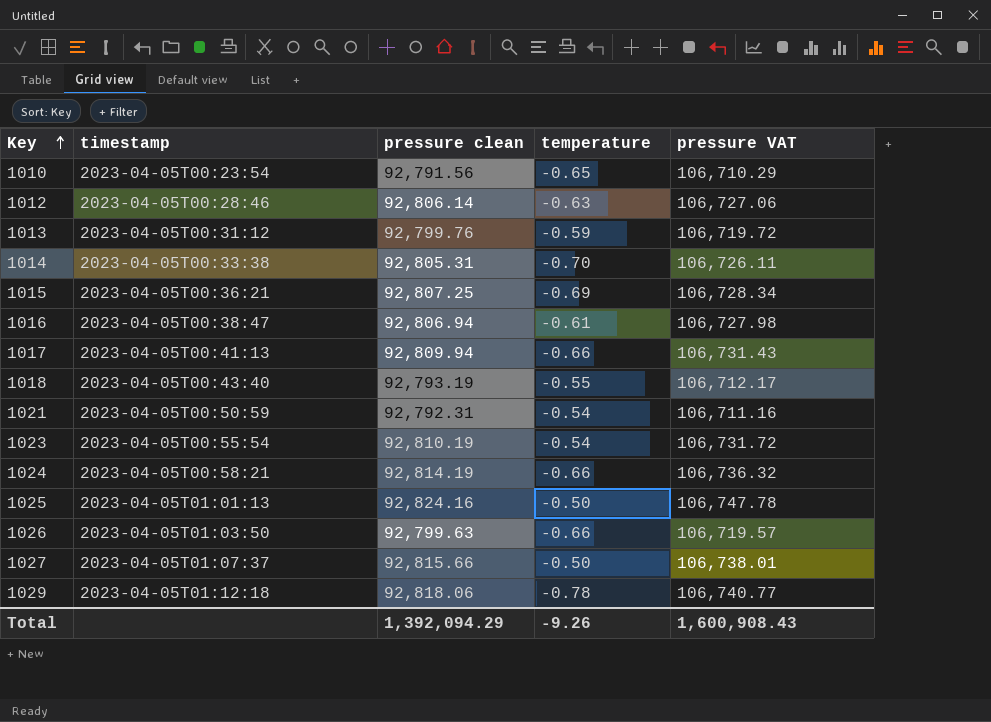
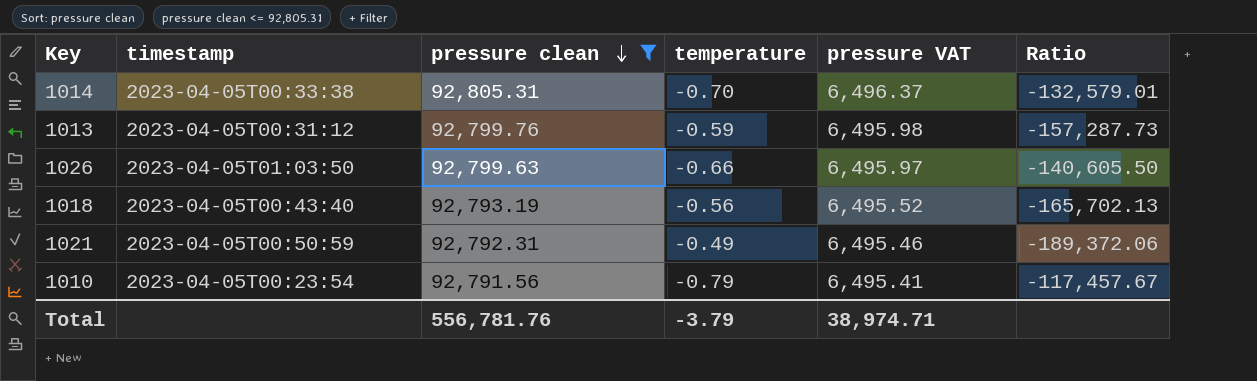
filter: none -> pressure clean <= 92,805.31
row order: Key ascending -> pressure clean descending
column pressure VAT | formula: [pressure clean] * 1.15 -> [pressure clean] * 0.07
column Ratio | formula: none -> [pressure clean] / [temperature]
1018 | temperature: -0.55 -> -0.56
1021 | temperature: -0.54 -> -0.49
1010 | temperature: -0.65 -> -0.79
Total | pressure clean: 1,392,094.29 -> 556,781.76
Total | temperature: -9.26 -> -3.79
Total | pressure VAT: 1,600,908.43 -> 38,974.71

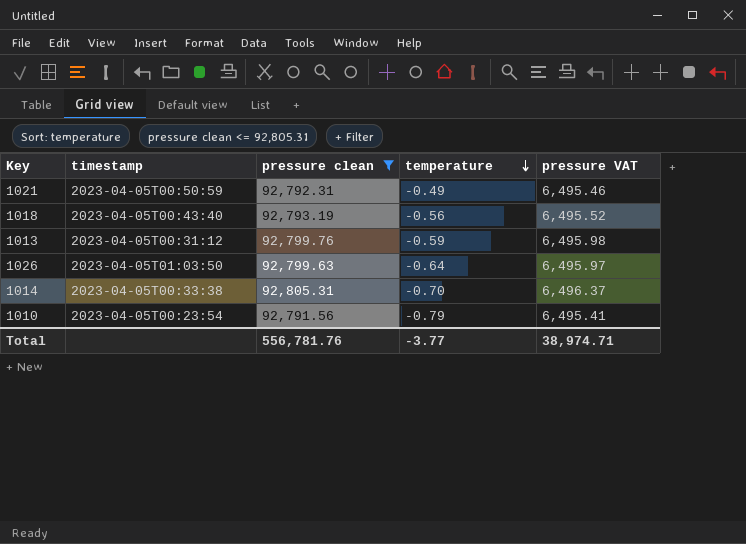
row order: pressure clean descending -> temperature descending
column Ratio | formula: [pressure clean] / [temperature] -> none
1026 | temperature: -0.66 -> -0.64
Total | temperature: -3.79 -> -3.77

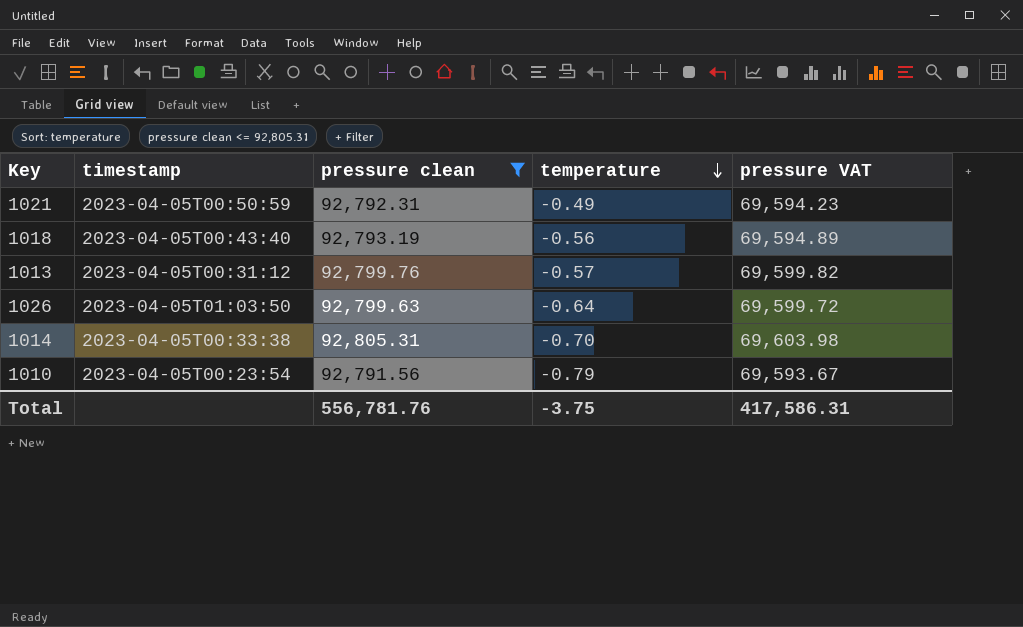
column pressure VAT | formula: [pressure clean] * 0.07 -> [pressure clean] * 0.75
1013 | temperature: -0.59 -> -0.57
Total | temperature: -3.77 -> -3.75
Total | pressure VAT: 38,974.71 -> 417,586.31

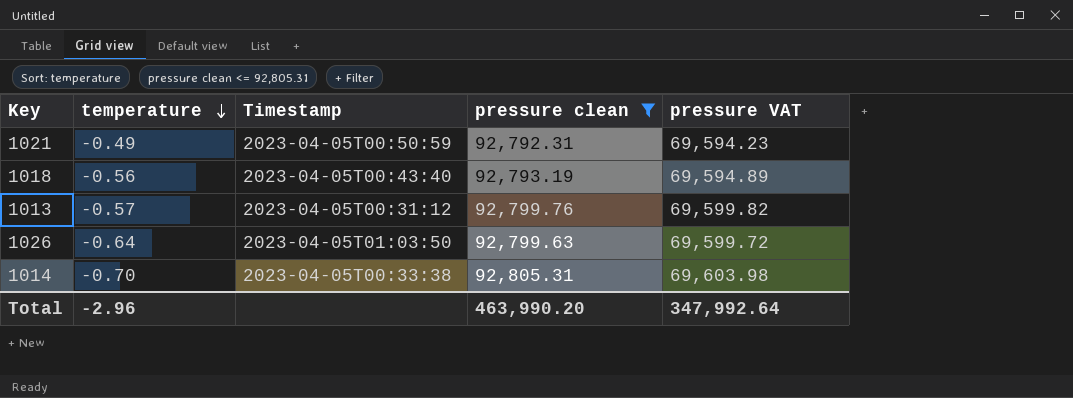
column temperature | position: 4 -> 2
column name: timestamp -> Timestamp
row 1010: 2023-04-05T00:23:54 | 92,791.56 | -0.79 | 69,593.67 -> none
Total | temperature: -3.75 -> -2.96
Total | pressure clean: 556,781.76 -> 463,990.20
Total | pressure VAT: 417,586.31 -> 347,992.64

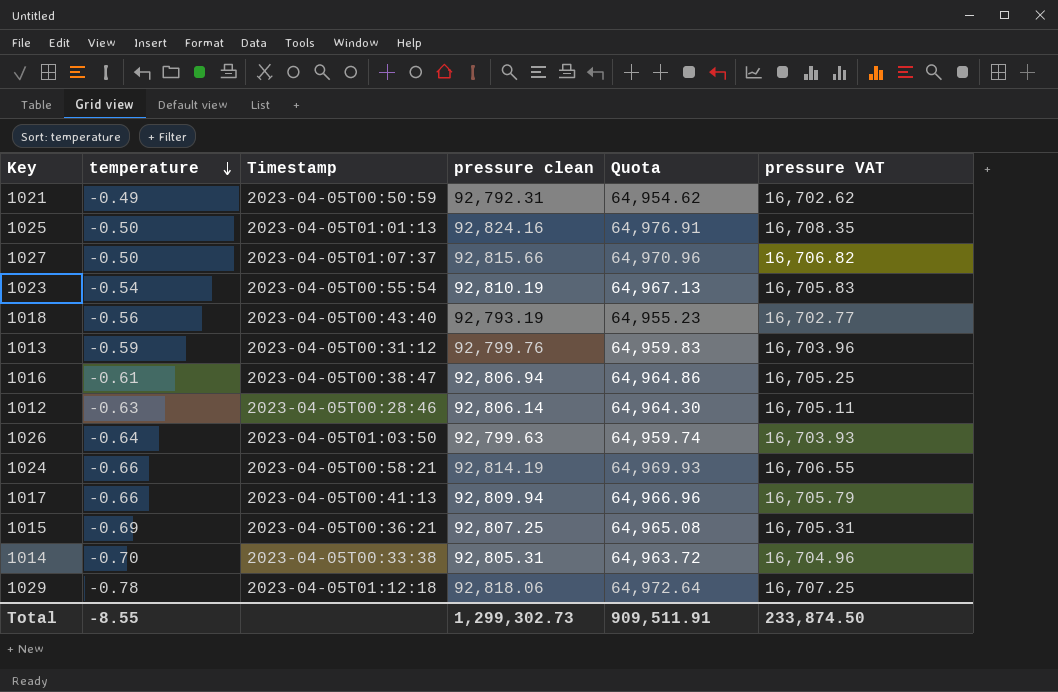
filter: pressure clean <= 92,805.31 -> none
column Quota | formula: none -> [pressure clean] * 0.7
column pressure VAT | formula: [pressure clean] * 0.75 -> [pressure clean] * 0.18
1013 | temperature: -0.57 -> -0.59
Total | temperature: -2.96 -> -8.55
Total | pressure clean: 463,990.20 -> 1,299,302.73
Total | pressure VAT: 347,992.64 -> 233,874.50

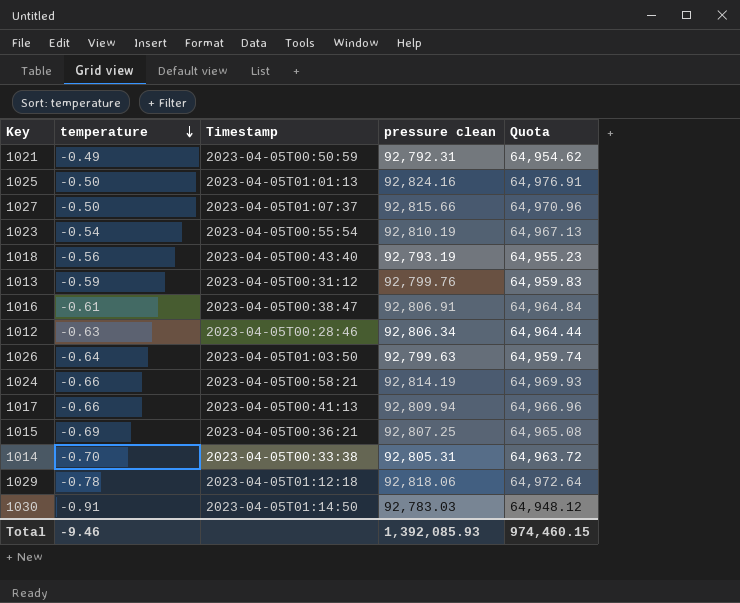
column pressure VAT | formula: [pressure clean] * 0.18 -> none
1016 | pressure clean: 92,806.94 -> 92,806.91
1016 | Quota: 64,964.86 -> 64,964.84
1012 | pressure clean: 92,806.14 -> 92,806.34
1012 | Quota: 64,964.30 -> 64,964.44
row 1030: none -> -0.91 | 2023-04-05T01:14:50 | 92,783.03 | 64,948.12
Total | temperature: -8.55 -> -9.46
Total | pressure clean: 1,299,302.73 -> 1,392,085.93
Total | Quota: 909,511.91 -> 974,460.15

